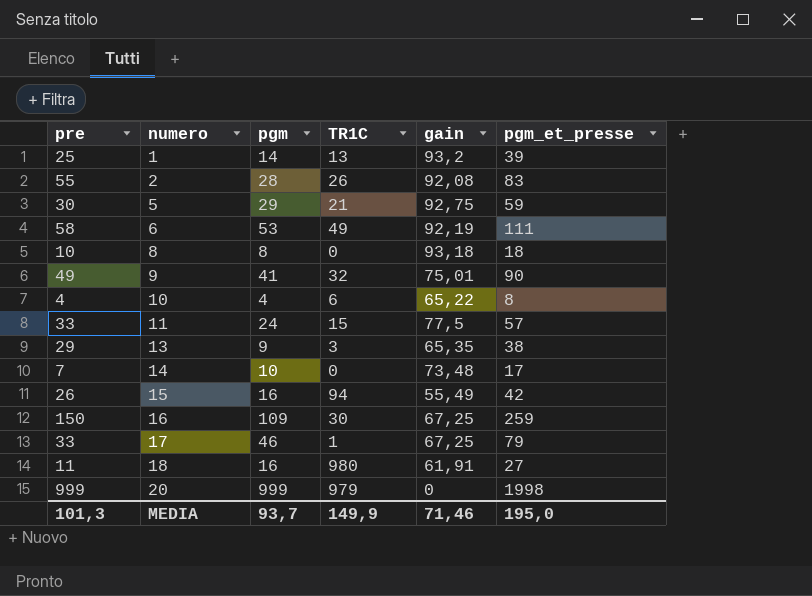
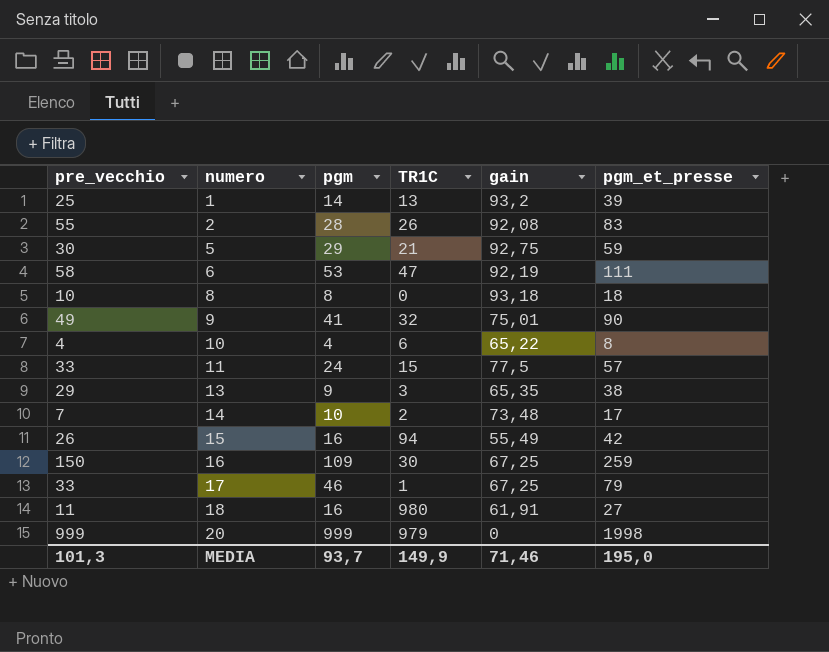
column name: pre -> pre_vecchio
6 | TR1C: 49 -> 47
14 | TR1C: 0 -> 2

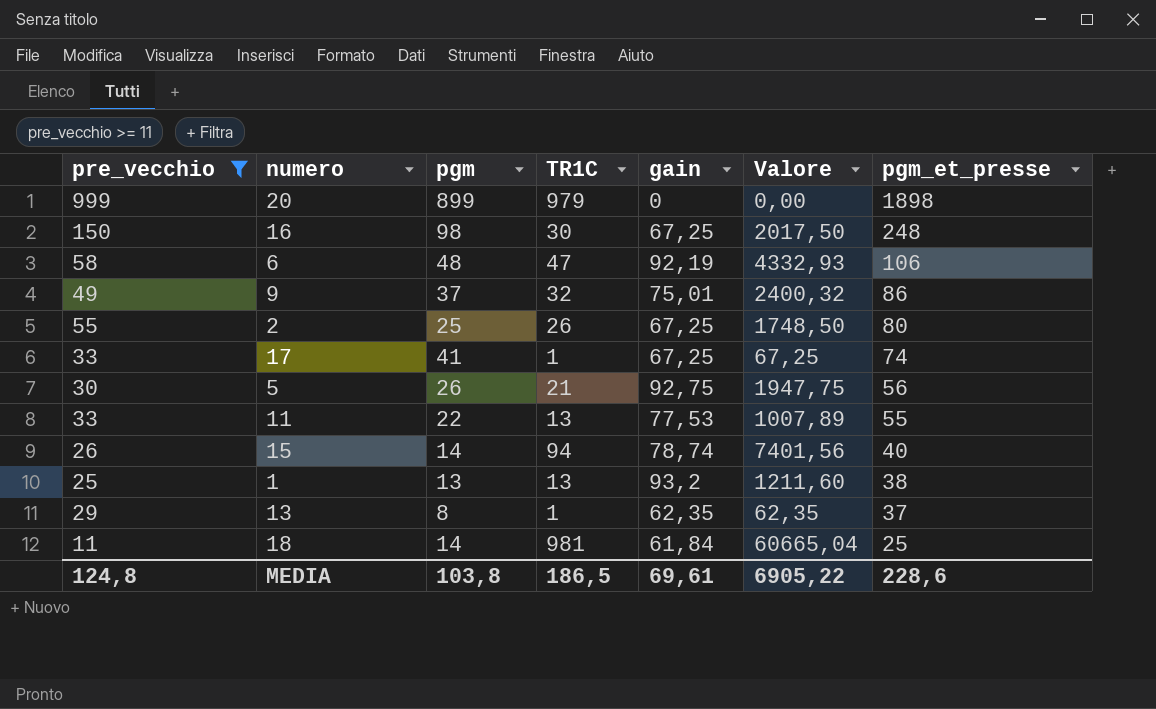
filter: none -> pre_vecchio >= 11
row order: numero ascending -> pgm_et_presse descending
column Valore | formula: none -> [TR1C] * [gain]
20 | pgm: 999 -> 899
20 | pgm_et_presse: 1998 -> 1898
16 | pgm: 109 -> 98
16 | pgm_et_presse: 259 -> 248
6 | pgm: 53 -> 48
6 | pgm_et_presse: 111 -> 106
9 | pgm: 41 -> 37
9 | pgm_et_presse: 90 -> 86
2 | pgm: 28 -> 25
2 | gain: 92,08 -> 67,25
2 | pgm_et_presse: 83 -> 80
17 | pgm: 46 -> 41
17 | pgm_et_presse: 79 -> 74
5 | pgm: 29 -> 26
5 | pgm_et_presse: 59 -> 56
11 | pgm: 24 -> 22
11 | TR1C: 15 -> 13
11 | gain: 77,5 -> 77,53
11 | pgm_et_presse: 57 -> 55
15 | pgm: 16 -> 14
15 | gain: 55,49 -> 78,74
15 | pgm_et_presse: 42 -> 40
1 | pgm: 14 -> 13
1 | pgm_et_presse: 39 -> 38
13 | pgm: 9 -> 8
13 | TR1C: 3 -> 1
13 | gain: 65,35 -> 62,35
13 | pgm_et_presse: 38 -> 37
18 | pgm: 16 -> 14
18 | TR1C: 980 -> 981
18 | gain: 61,91 -> 61,84
18 | pgm_et_presse: 27 -> 25
MEDIA | pre_vecchio: 101,3 -> 124,8
MEDIA | pgm: 93,7 -> 103,8
MEDIA | TR1C: 149,9 -> 186,5
MEDIA | gain: 71,46 -> 69,61
MEDIA | pgm_et_presse: 195,0 -> 228,6

